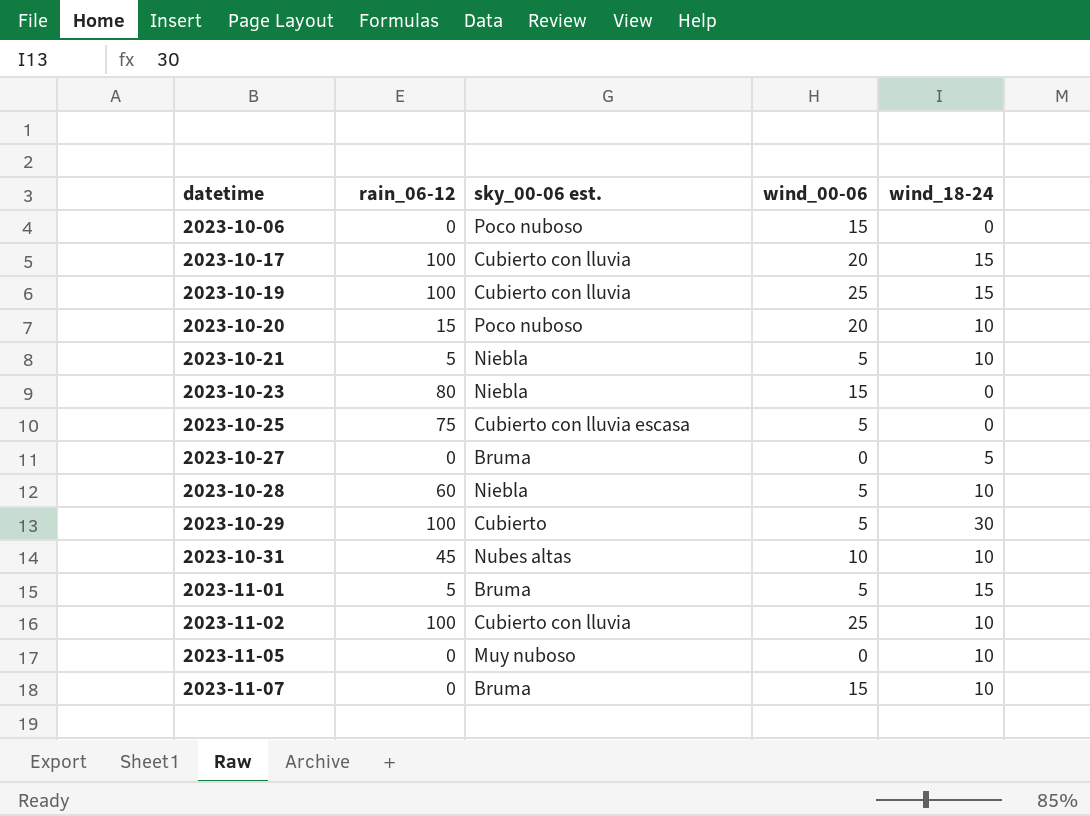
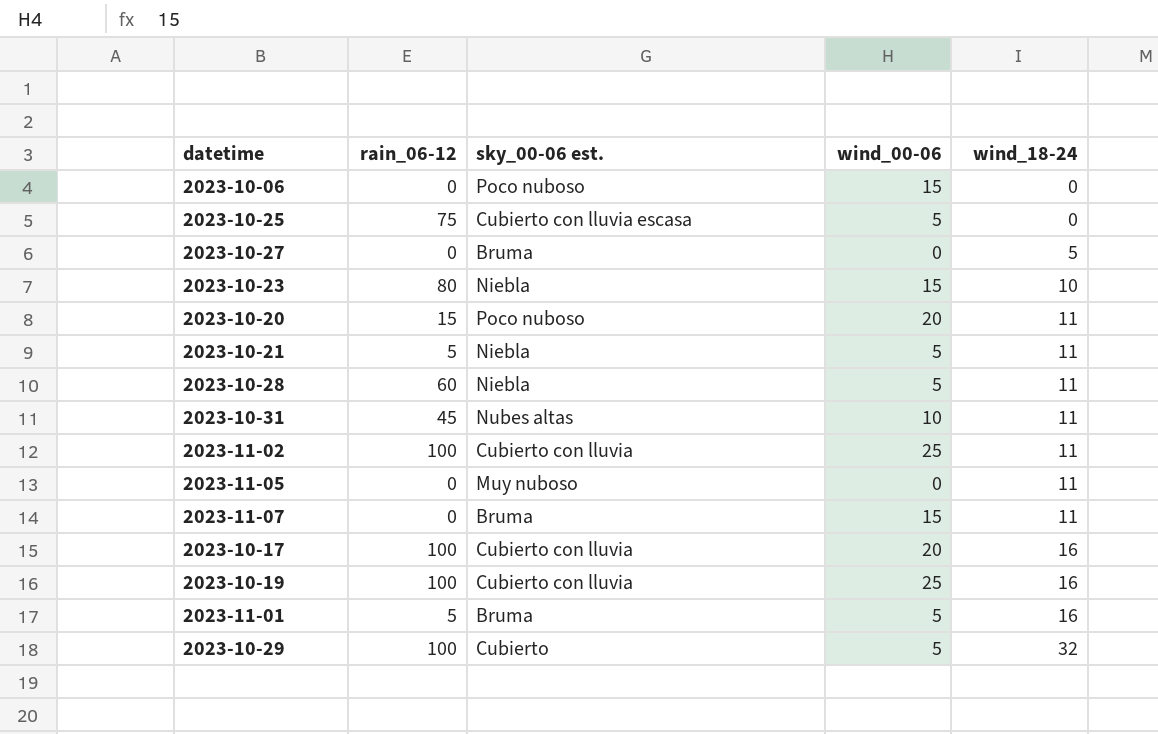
row order: datetime ascending -> wind_18-24 ascending
2023-10-23 | wind_18-24: 0 -> 10
2023-10-20 | wind_18-24: 10 -> 11
2023-10-21 | wind_18-24: 10 -> 11
2023-10-28 | wind_18-24: 10 -> 11
2023-10-31 | wind_18-24: 10 -> 11
2023-11-02 | wind_18-24: 10 -> 11
2023-11-05 | wind_18-24: 10 -> 11
2023-11-07 | wind_18-24: 10 -> 11
2023-10-17 | wind_18-24: 15 -> 16
2023-10-19 | wind_18-24: 15 -> 16
2023-11-01 | wind_18-24: 15 -> 16
2023-10-29 | wind_18-24: 30 -> 32

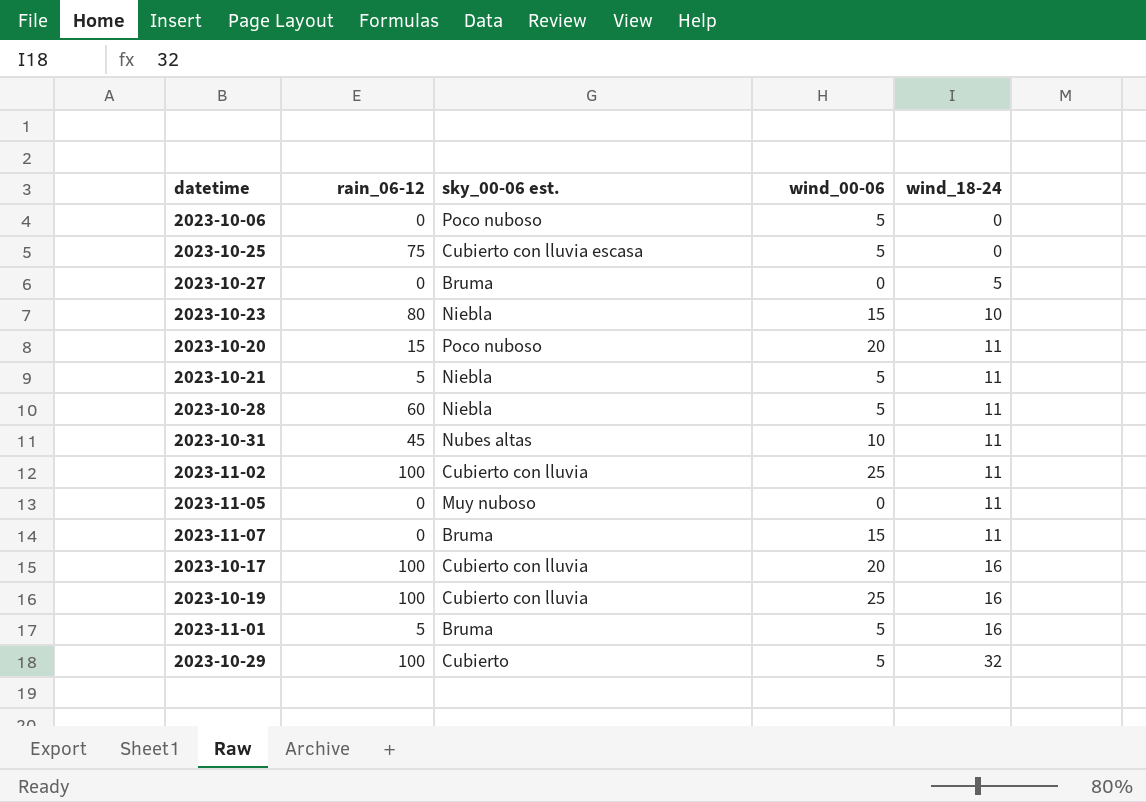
2023-10-06 | wind_00-06: 15 -> 5

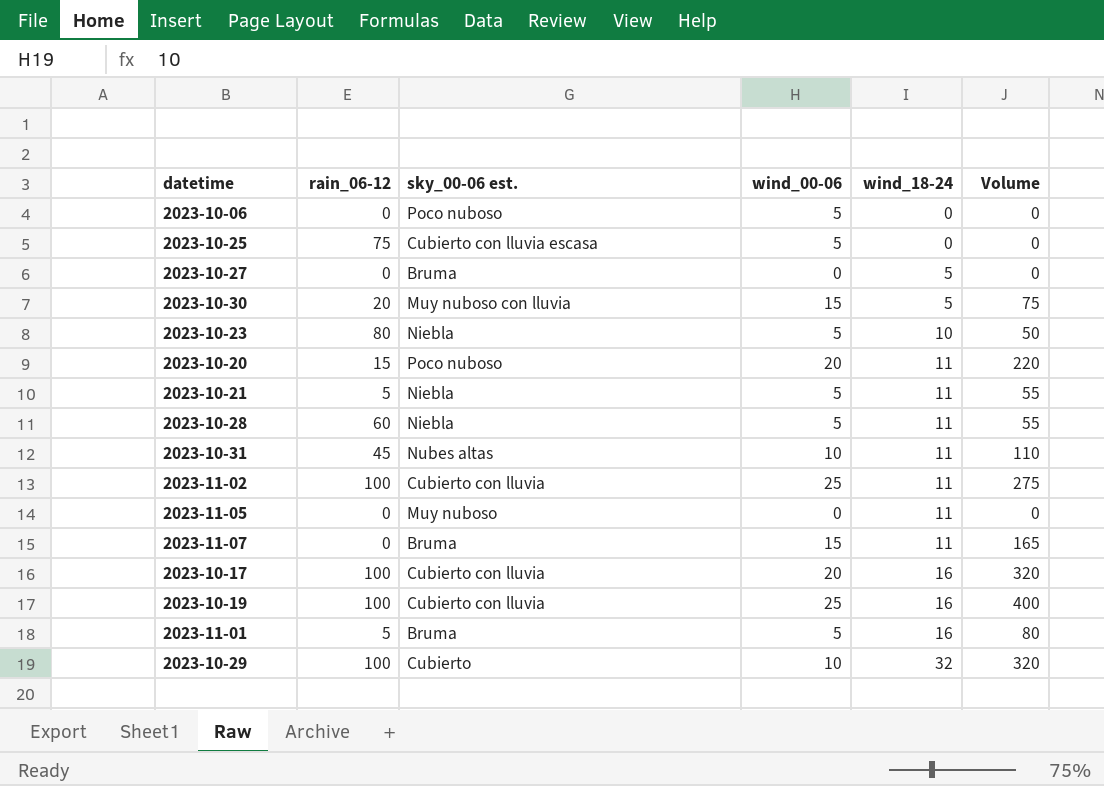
column Volume | formula: none -> [wind_00-06] * [wind_18-24]
row 2023-10-30: none -> 20 | Muy nuboso con lluvia | 15 | 5 | 75
2023-10-23 | wind_00-06: 15 -> 5
2023-10-29 | wind_00-06: 5 -> 10

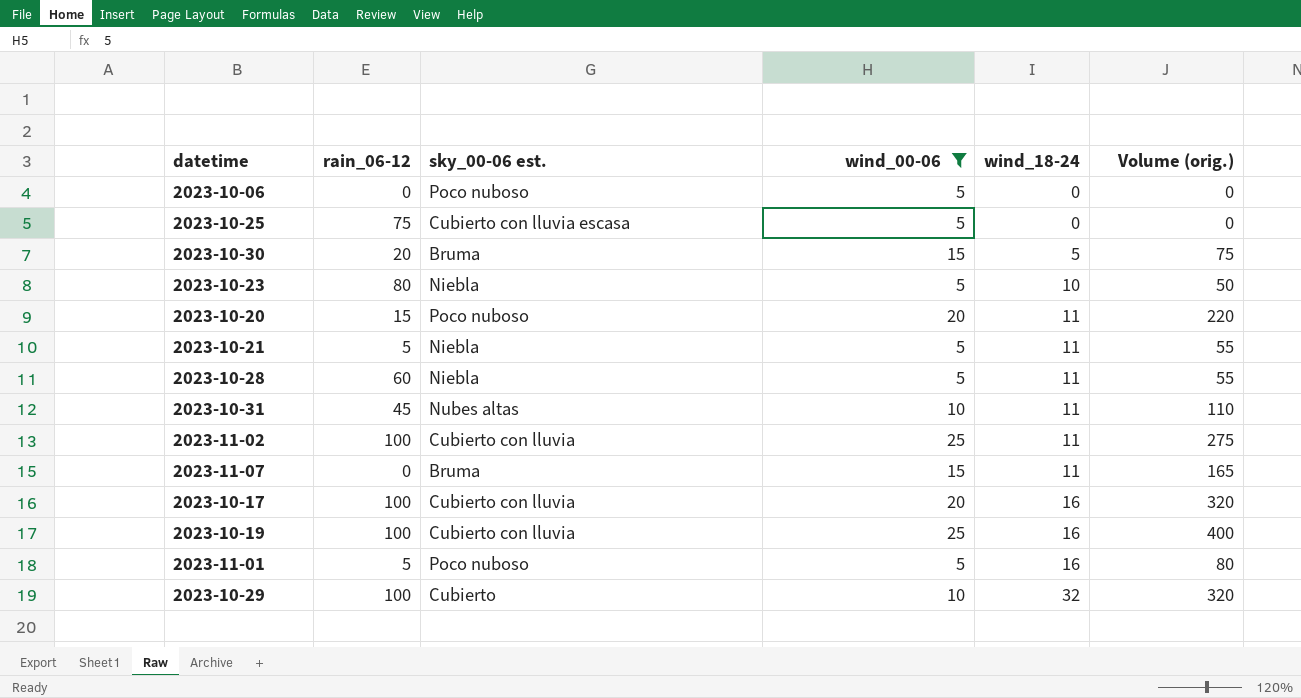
filter: none -> wind_00-06 != 0
column name: Volume -> Volume (orig.)
2023-10-30 | sky_00-06 est.: Muy nuboso con lluvia -> Bruma
2023-11-01 | sky_00-06 est.: Bruma -> Poco nuboso

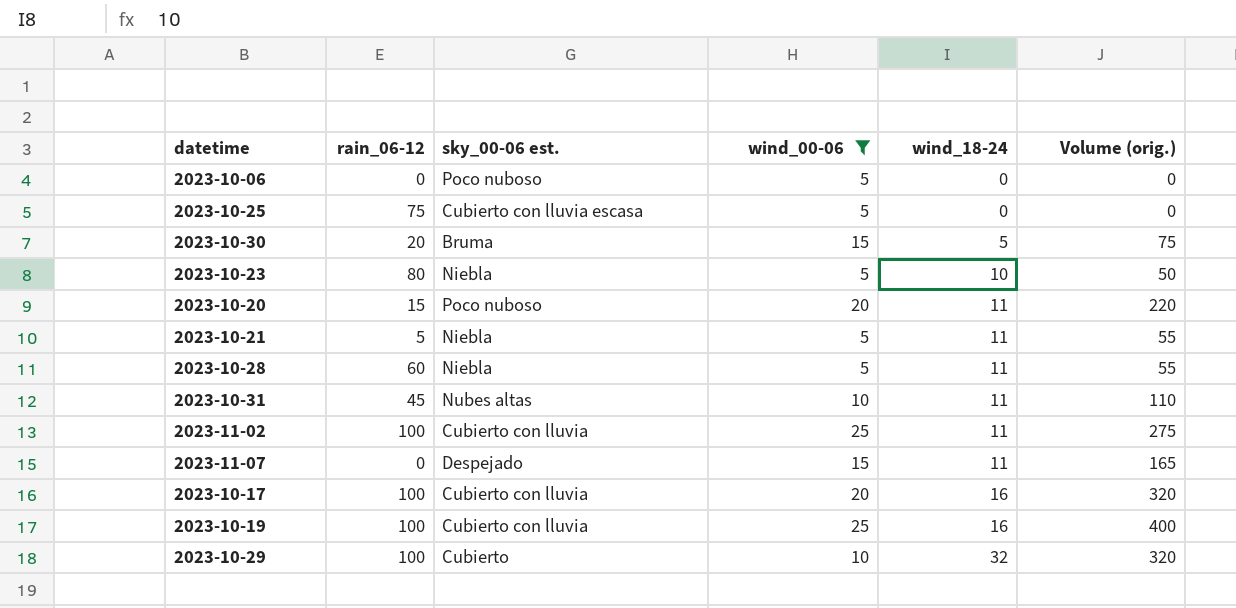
row 2023-11-01: 5 | Poco nuboso | 5 | 16 | 80 -> none
2023-11-07 | sky_00-06 est.: Bruma -> Despejado

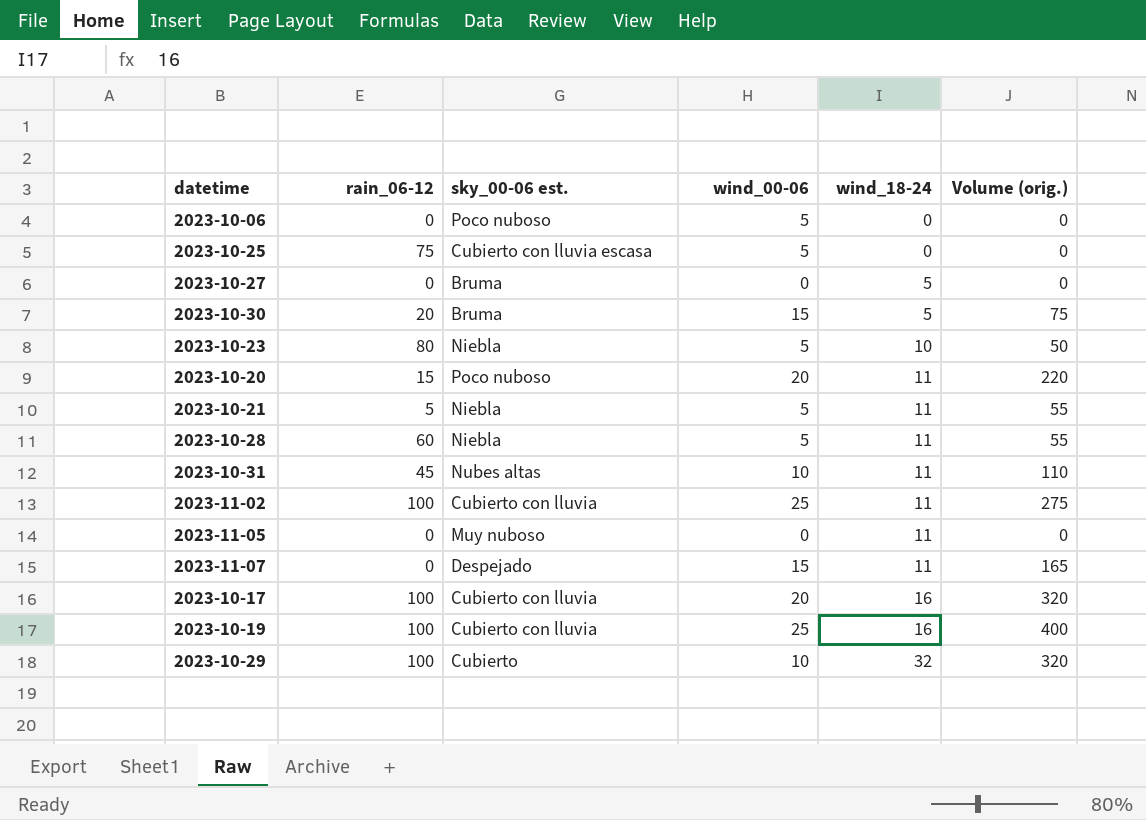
filter: wind_00-06 != 0 -> none

